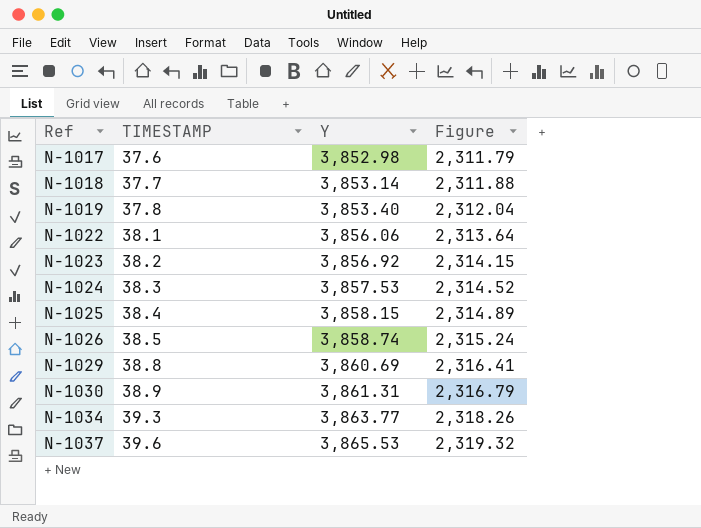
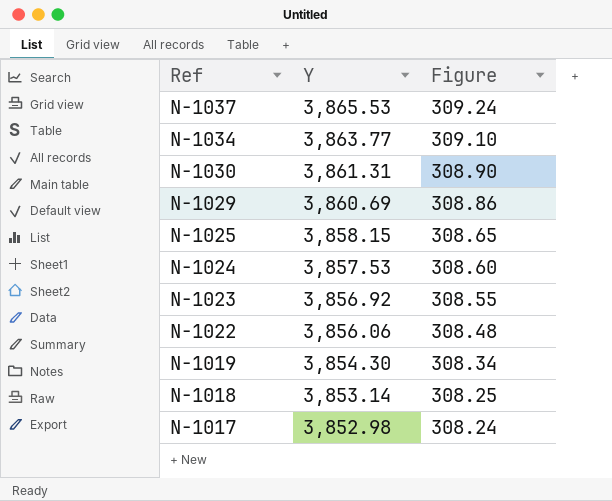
row order: Ref ascending -> Ref descending
column TIMESTAMP | position: 2 -> none
column Figure | formula: [Y] * 0.6 -> [Y] * 0.08
row N-1026: 38.5 | 3,858.74 | 2,315.24 -> none
N-1019 | Y: 3,853.40 -> 3,854.30

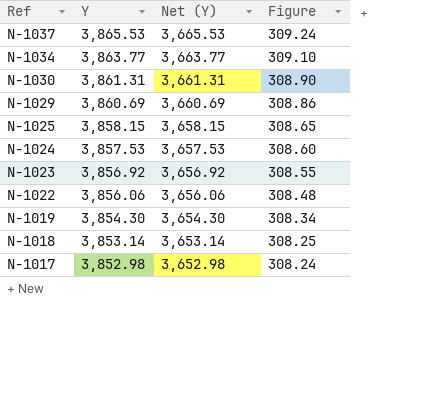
column Net (Y) | formula: none -> [Y] - 200

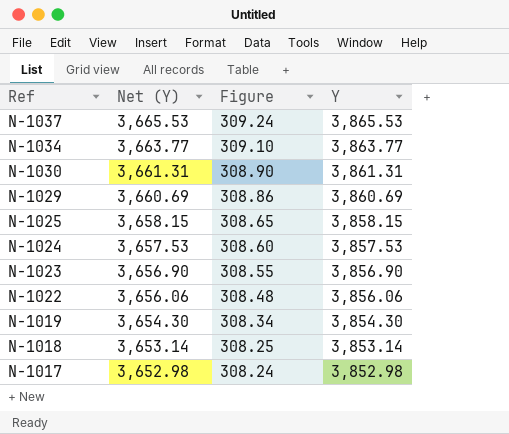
column Y | position: 2 -> 4
N-1023 | Net (Y): 3,656.92 -> 3,656.90
N-1023 | Y: 3,856.92 -> 3,856.90

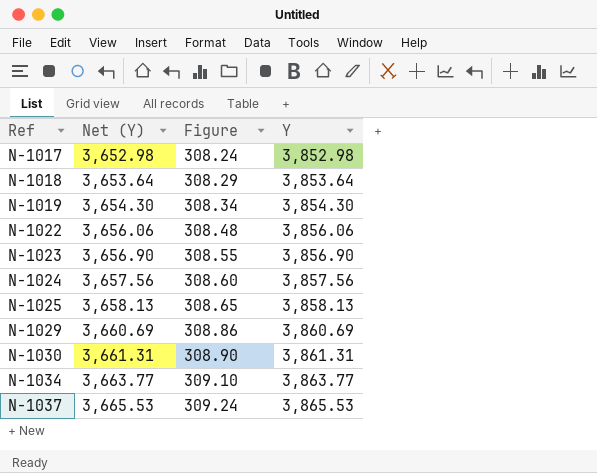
row order: Ref descending -> Ref ascending
N-1018 | Net (Y): 3,653.14 -> 3,653.64
N-1018 | Figure: 308.25 -> 308.29
N-1018 | Y: 3,853.14 -> 3,853.64
N-1024 | Net (Y): 3,657.53 -> 3,657.56
N-1024 | Y: 3,857.53 -> 3,857.56
N-1025 | Net (Y): 3,658.15 -> 3,658.13
N-1025 | Y: 3,858.15 -> 3,858.13

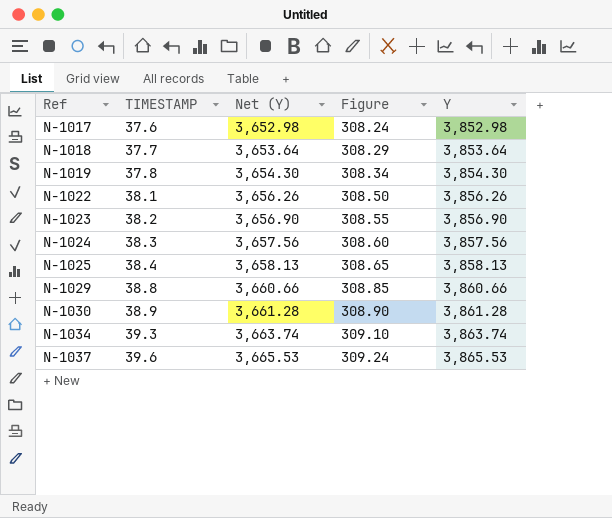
column TIMESTAMP | position: none -> 2
N-1022 | Net (Y): 3,656.06 -> 3,656.26
N-1022 | Figure: 308.48 -> 308.50
N-1022 | Y: 3,856.06 -> 3,856.26
N-1029 | Net (Y): 3,660.69 -> 3,660.66
N-1029 | Figure: 308.86 -> 308.85
N-1029 | Y: 3,860.69 -> 3,860.66
N-1030 | Net (Y): 3,661.31 -> 3,661.28
N-1030 | Y: 3,861.31 -> 3,861.28
N-1034 | Net (Y): 3,663.77 -> 3,663.74
N-1034 | Y: 3,863.77 -> 3,863.74

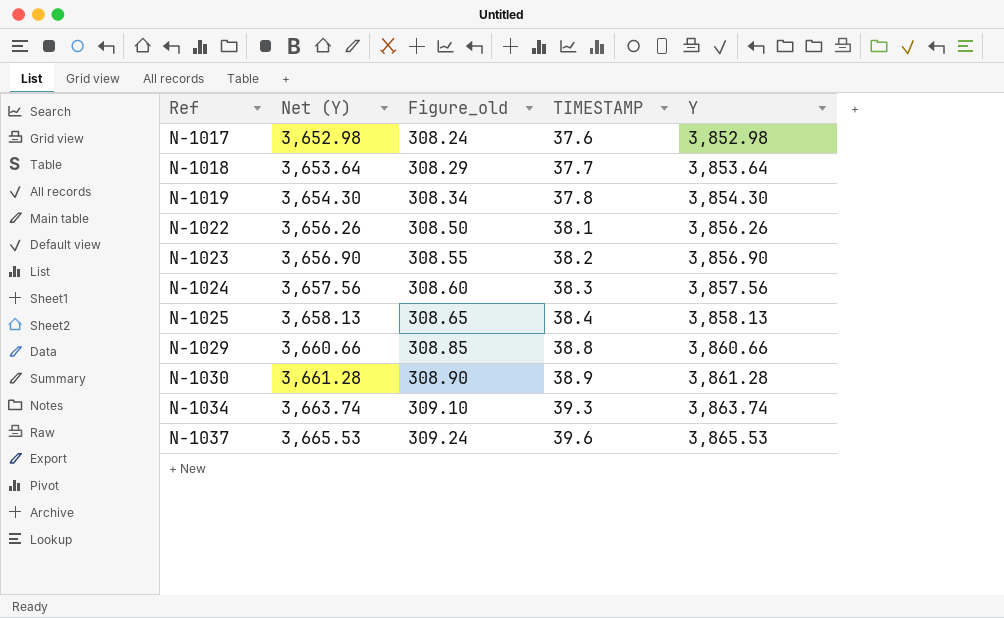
column name: Figure -> Figure_old
column TIMESTAMP | position: 2 -> 4

